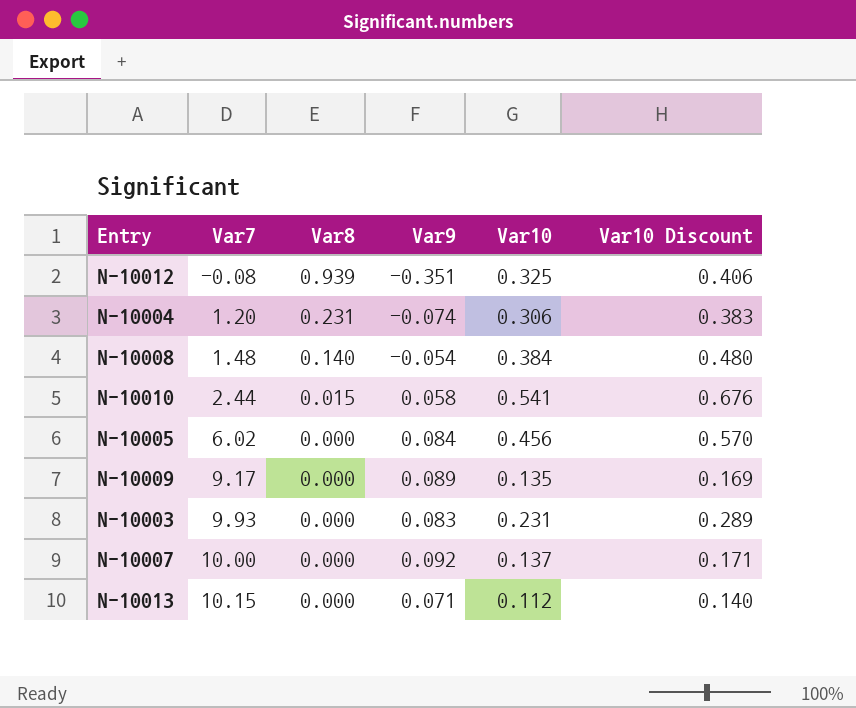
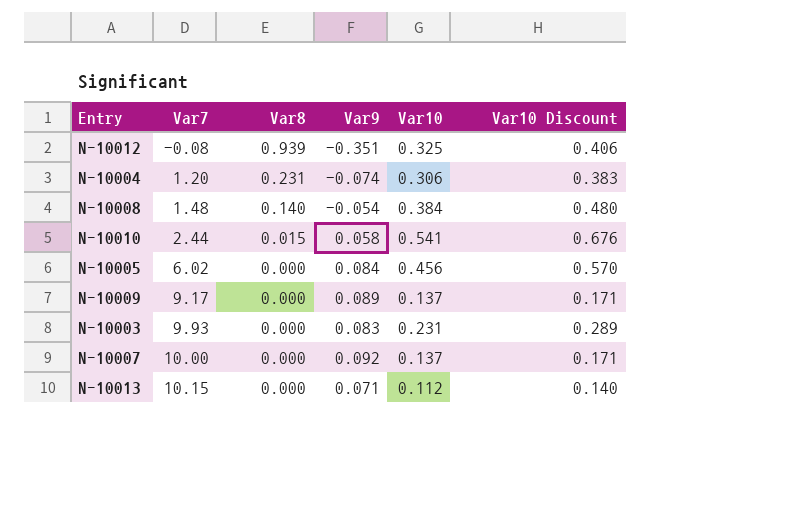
N-10009 | Var10: 0.135 -> 0.137
N-10009 | Var10 Discount: 0.169 -> 0.171

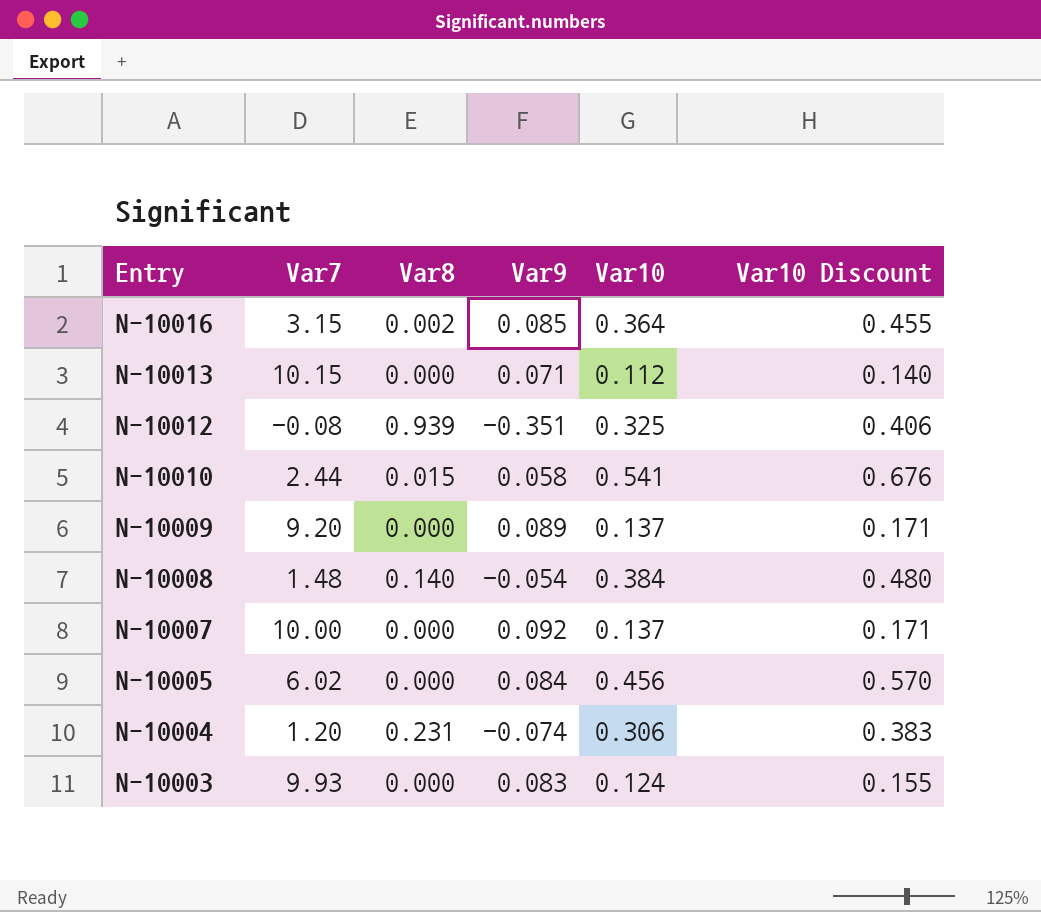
row order: Var7 ascending -> Entry descending
row N-10016: none -> 3.15 | 0.002 | 0.085 | 0.364 | 0.455
N-10009 | Var7: 9.17 -> 9.20
N-10003 | Var10: 0.231 -> 0.124
N-10003 | Var10 Discount: 0.289 -> 0.155

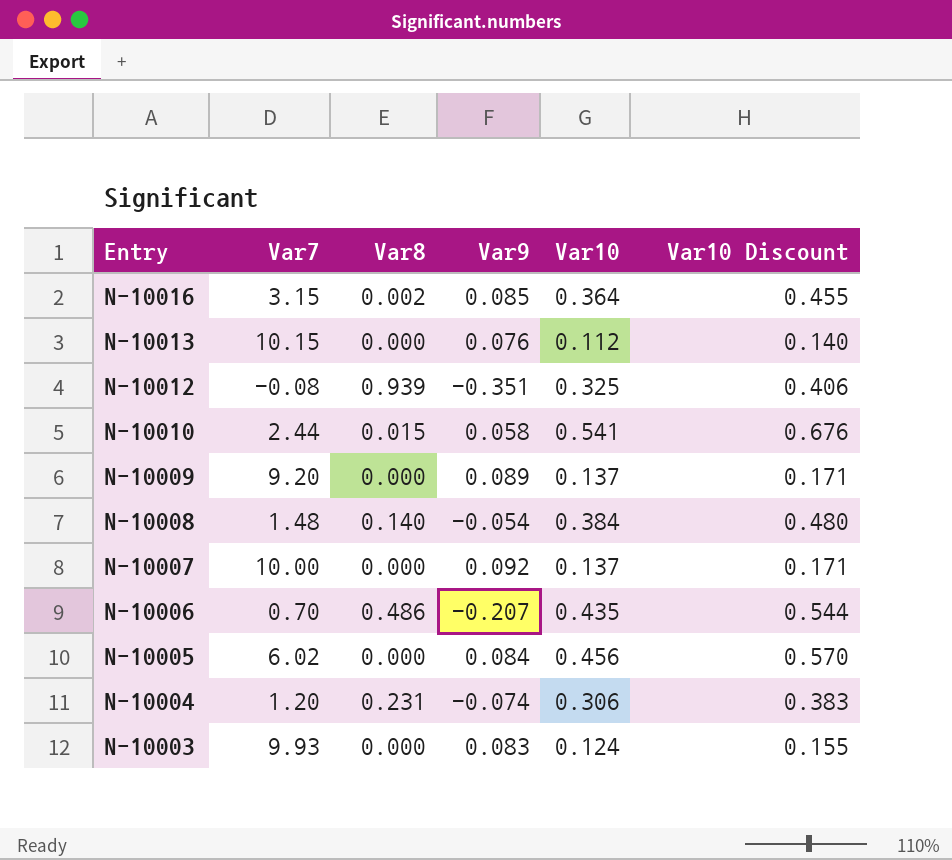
N-10013 | Var9: 0.071 -> 0.076
row N-10006: none -> 0.70 | 0.486 | -0.207 | 0.435 | 0.544

